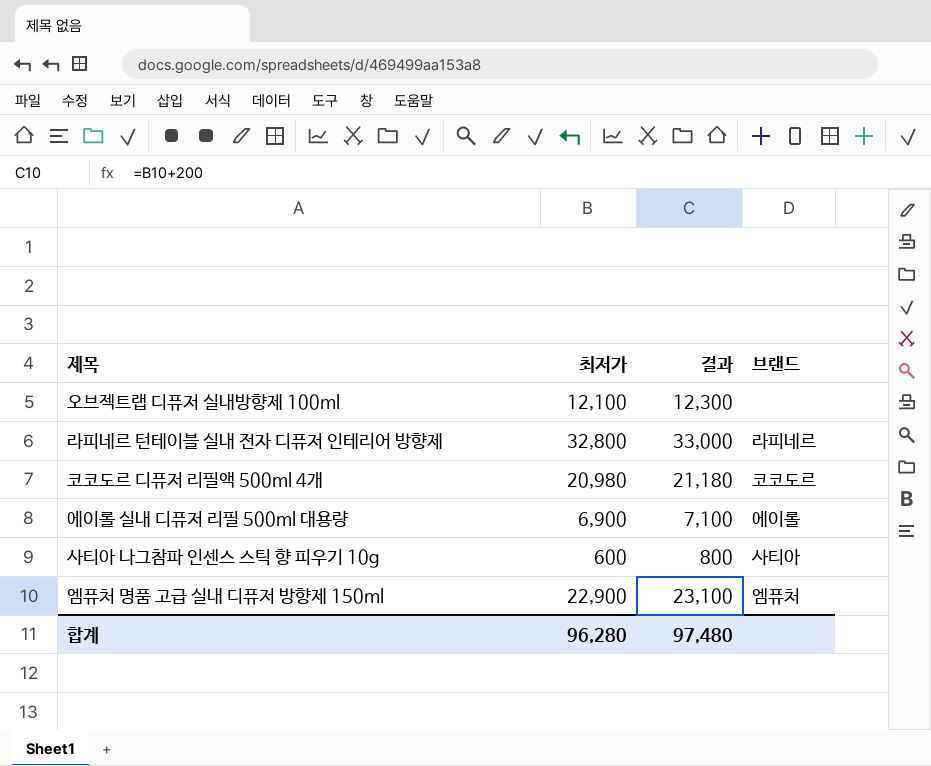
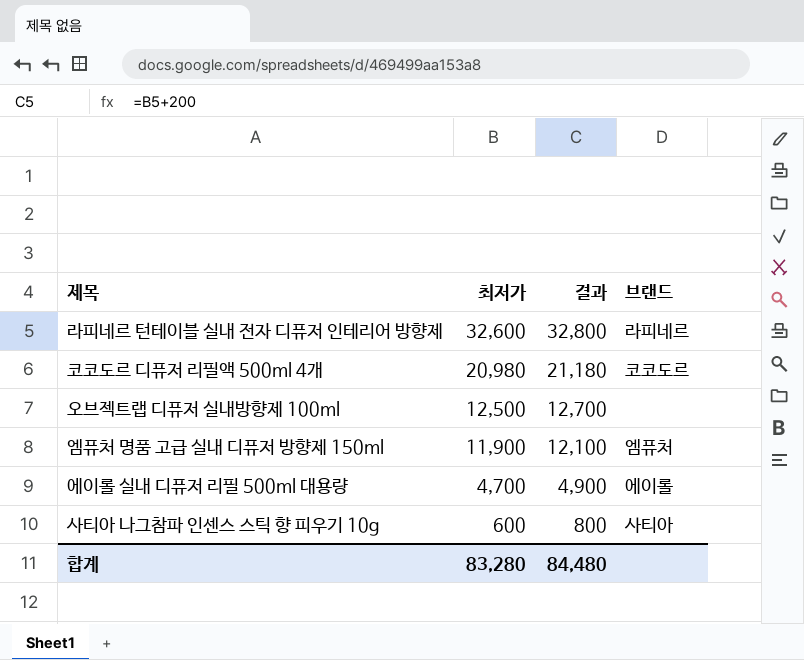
row order: none -> 최저가 descending
라피네르 턴테이블 실내 전자 디퓨저 인테리어 방향제 | 최저가: 32,800 -> 32,600
라피네르 턴테이블 실내 전자 디퓨저 인테리어 방향제 | 결과: 33,000 -> 32,800
오브젝트랩 디퓨저 실내방향제 100ml | 최저가: 12,100 -> 12,500
오브젝트랩 디퓨저 실내방향제 100ml | 결과: 12,300 -> 12,700
엠퓨처 명품 고급 실내 디퓨저 방향제 150ml | 최저가: 22,900 -> 11,900
엠퓨처 명품 고급 실내 디퓨저 방향제 150ml | 결과: 23,100 -> 12,100
에이롤 실내 디퓨저 리필 500ml 대용량 | 최저가: 6,900 -> 4,700
에이롤 실내 디퓨저 리필 500ml 대용량 | 결과: 7,100 -> 4,900
합계 | 최저가: 96,280 -> 83,280
합계 | 결과: 97,480 -> 84,480

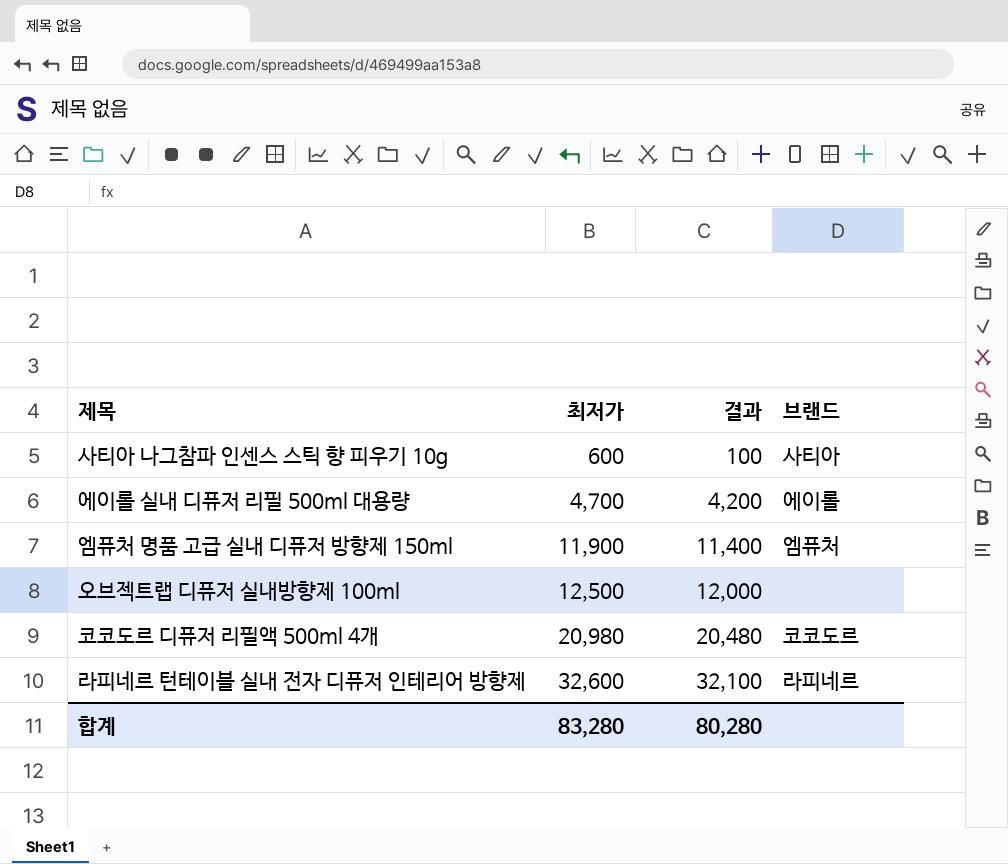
row order: 최저가 descending -> 최저가 ascending
column 결과 | formula: [최저가] + 200 -> [최저가] - 500
합계 | 결과: 84,480 -> 80,280

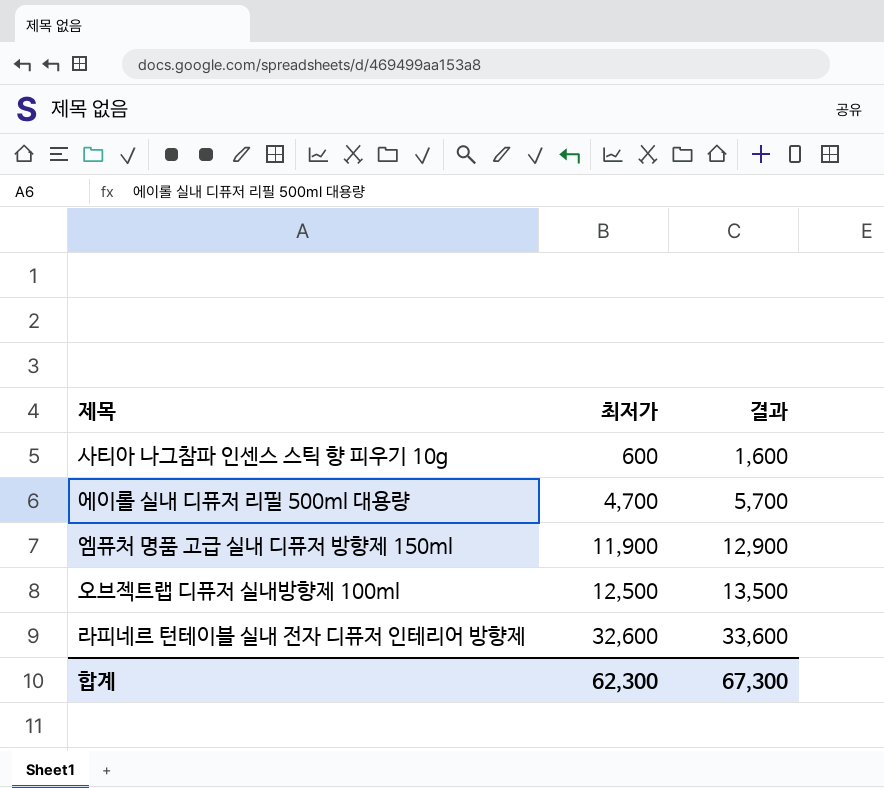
column 브랜드 | position: 4 -> none
column 결과 | formula: [최저가] - 500 -> [최저가] + 1000
row 코코도르 디퓨저 리필액 500ml 4개: 20,980 | 20,480 | 코코도르 -> none
합계 | 최저가: 83,280 -> 62,300
합계 | 결과: 80,280 -> 67,300

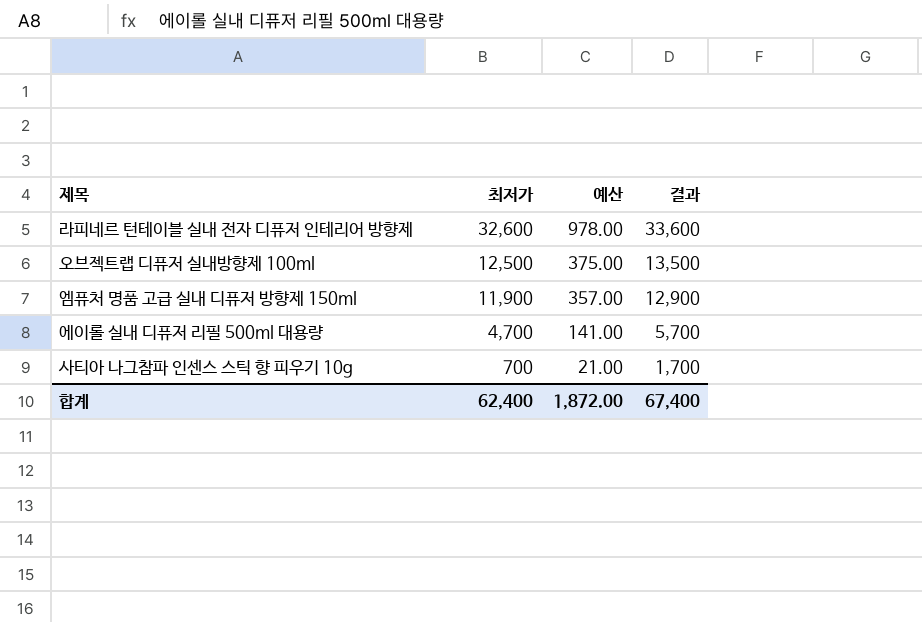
row order: 최저가 ascending -> 최저가 descending
column 예산 | formula: none -> [최저가] * 0.03
사티아 나그참파 인센스 스틱 향 피우기 10g | 최저가: 600 -> 700
사티아 나그참파 인센스 스틱 향 피우기 10g | 결과: 1,600 -> 1,700
합계 | 최저가: 62,300 -> 62,400
합계 | 결과: 67,300 -> 67,400

